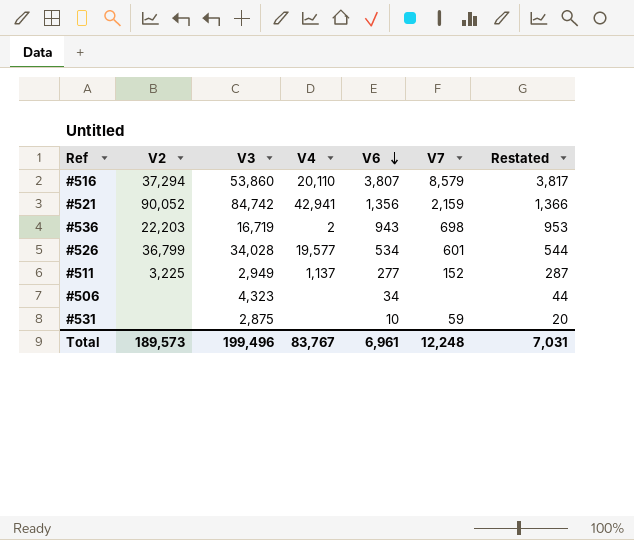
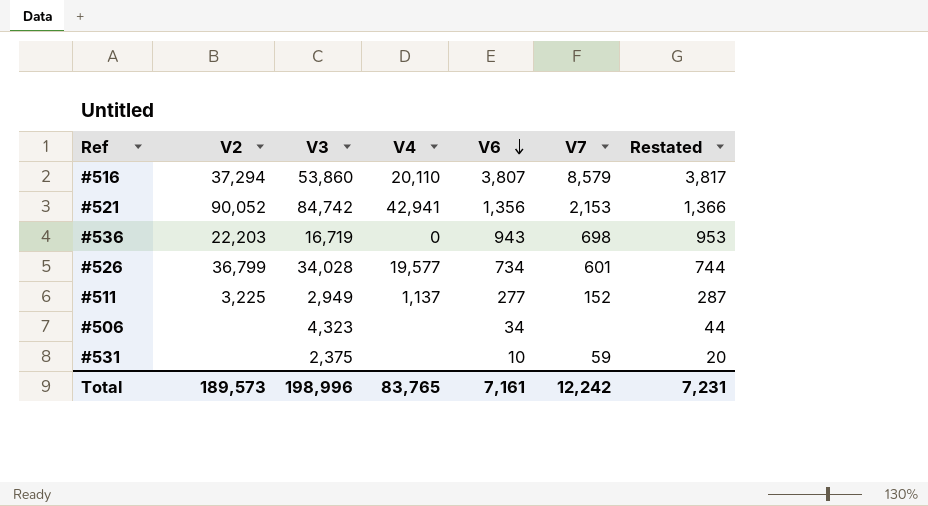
#521 | V7: 2,159 -> 2,153
#536 | V4: 2 -> 0
#526 | V6: 534 -> 734
#526 | Restated: 544 -> 744
#531 | V3: 2,875 -> 2,375
Total | V3: 199,496 -> 198,996
Total | V4: 83,767 -> 83,765
Total | V6: 6,961 -> 7,161
Total | V7: 12,248 -> 12,242
Total | Restated: 7,031 -> 7,231

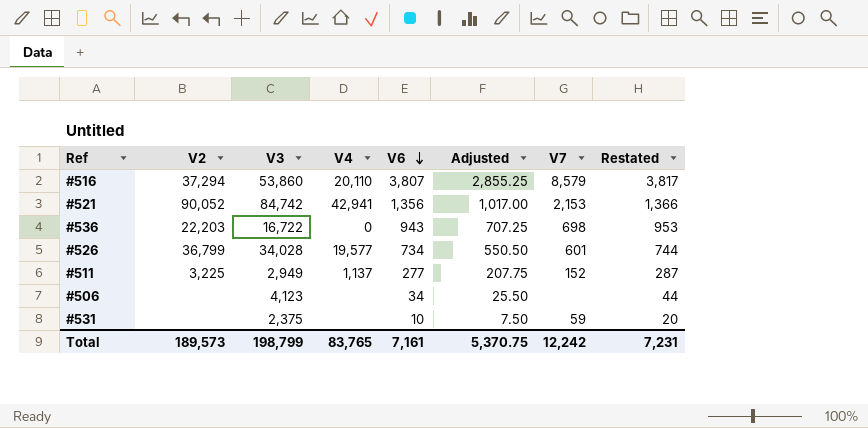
column Adjusted | formula: none -> [V6] * 0.75
#536 | V3: 16,719 -> 16,722
#506 | V3: 4,323 -> 4,123
Total | V3: 198,996 -> 198,799

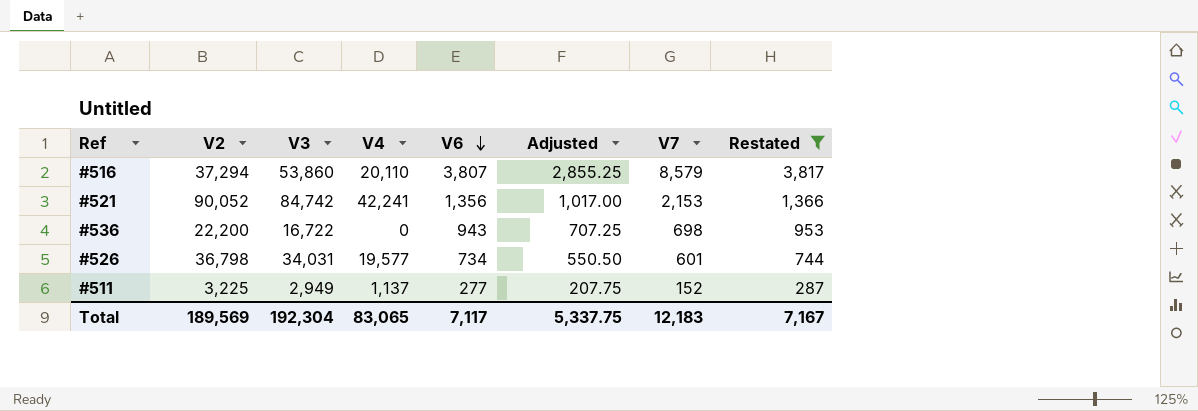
filter: none -> Restated >= 287
#521 | V4: 42,941 -> 42,241
#536 | V2: 22,203 -> 22,200
#526 | V2: 36,799 -> 36,798
#526 | V3: 34,028 -> 34,031
Total | V2: 189,573 -> 189,569
Total | V3: 198,799 -> 192,304
Total | V4: 83,765 -> 83,065
Total | V6: 7,161 -> 7,117
Total | Adjusted: 5,370.75 -> 5,337.75
Total | V7: 12,242 -> 12,183
Total | Restated: 7,231 -> 7,167

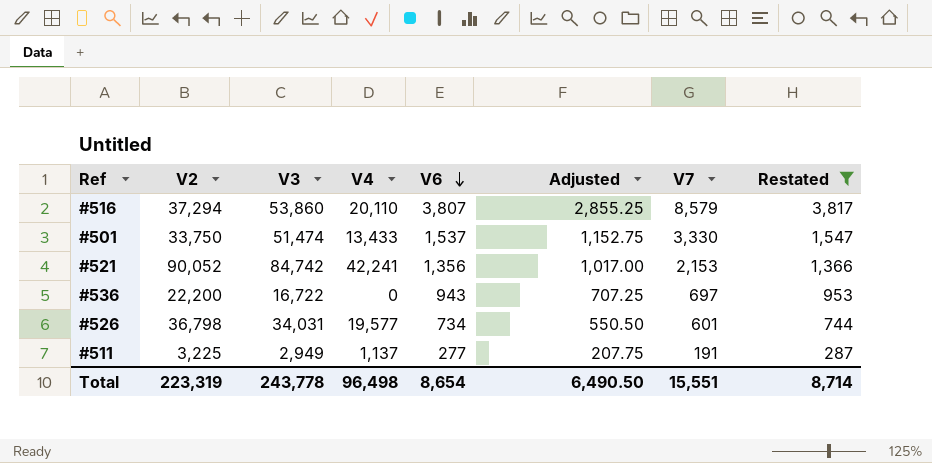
row #501: none -> 33,750 | 51,474 | 13,433 | 1,537 | 1,152.75 | 3,330 | 1,547
#536 | V7: 698 -> 697
#511 | V7: 152 -> 191
Total | V2: 189,569 -> 223,319
Total | V3: 192,304 -> 243,778
Total | V4: 83,065 -> 96,498
Total | V6: 7,117 -> 8,654
Total | Adjusted: 5,337.75 -> 6,490.50
Total | V7: 12,183 -> 15,551
Total | Restated: 7,167 -> 8,714

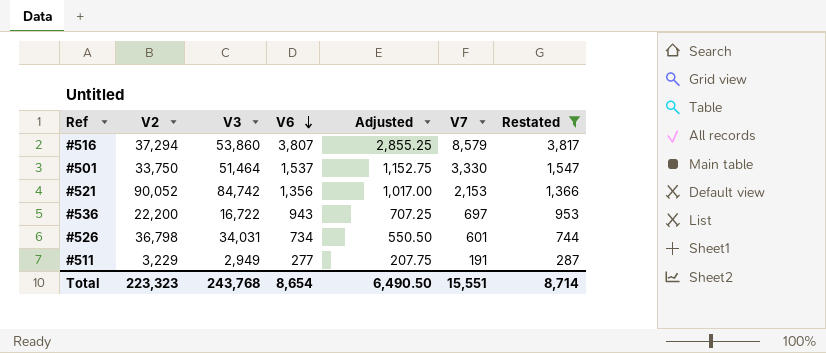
column V4 | position: 4 -> none
#501 | V3: 51,474 -> 51,464
#511 | V2: 3,225 -> 3,229
Total | V2: 223,319 -> 223,323
Total | V3: 243,778 -> 243,768

